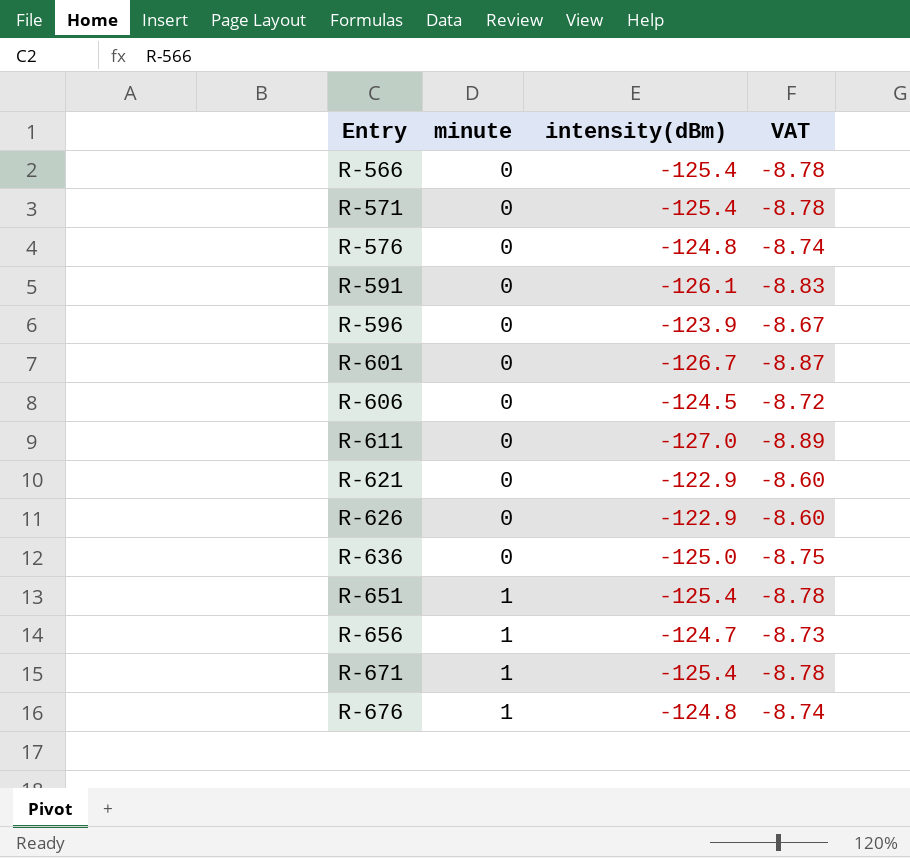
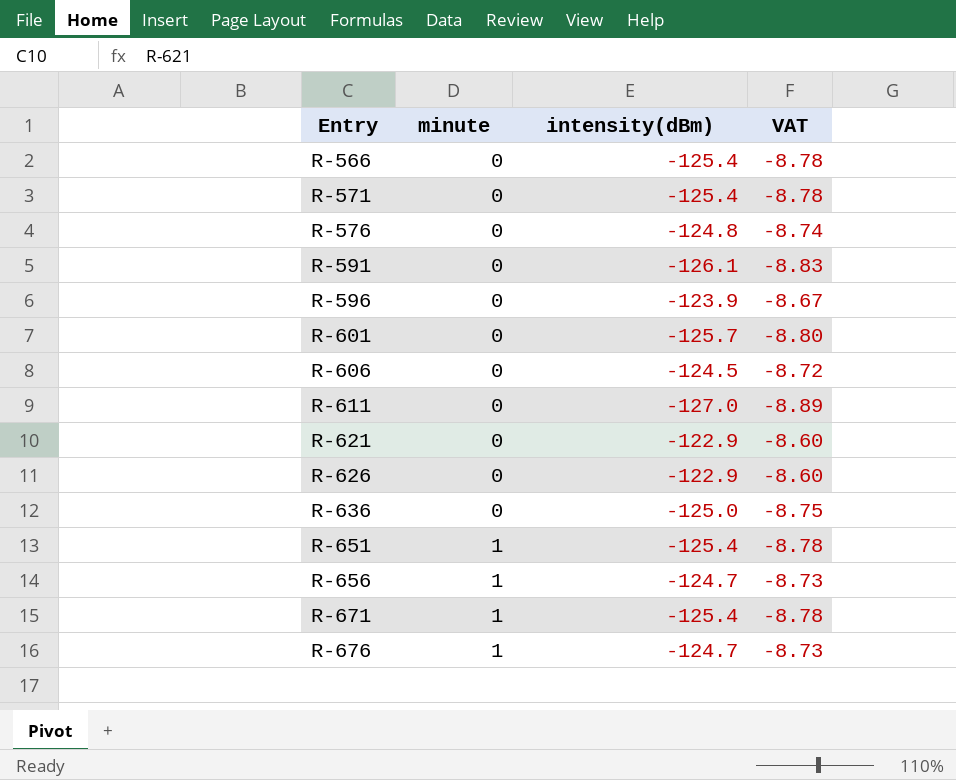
R-601 | intensity(dBm): -126.7 -> -125.7
R-601 | VAT: -8.87 -> -8.80
R-676 | intensity(dBm): -124.8 -> -124.7
R-676 | VAT: -8.74 -> -8.73

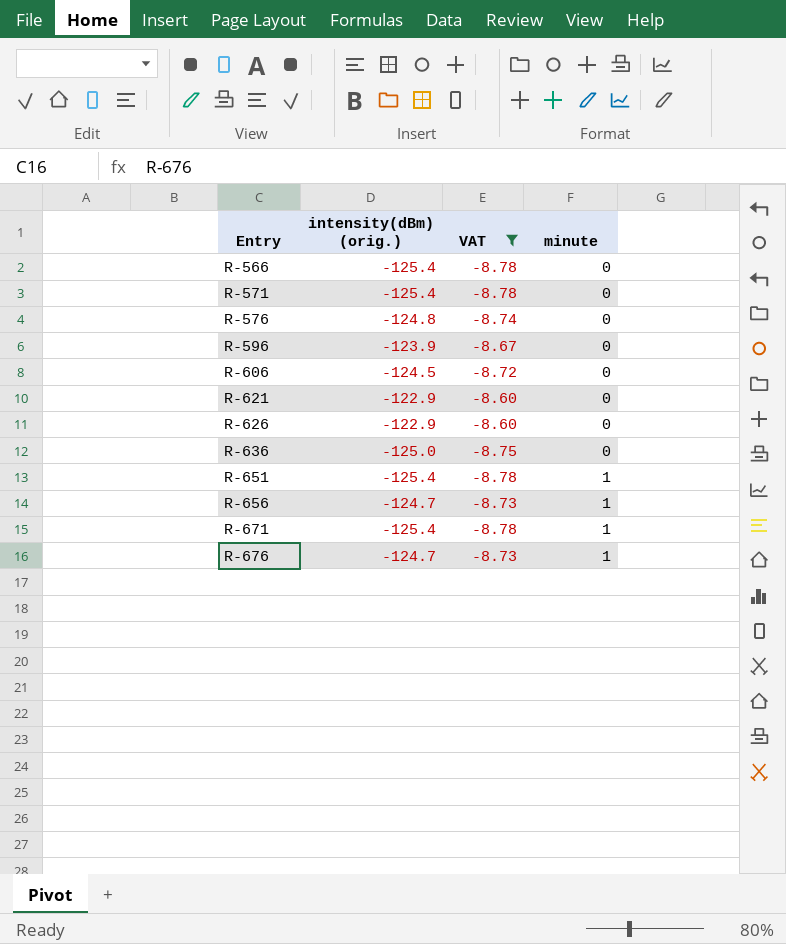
filter: none -> VAT >= -8.78
column name: intensity(dBm) -> intensity(dBm) (orig.)
column minute | position: 2 -> 4

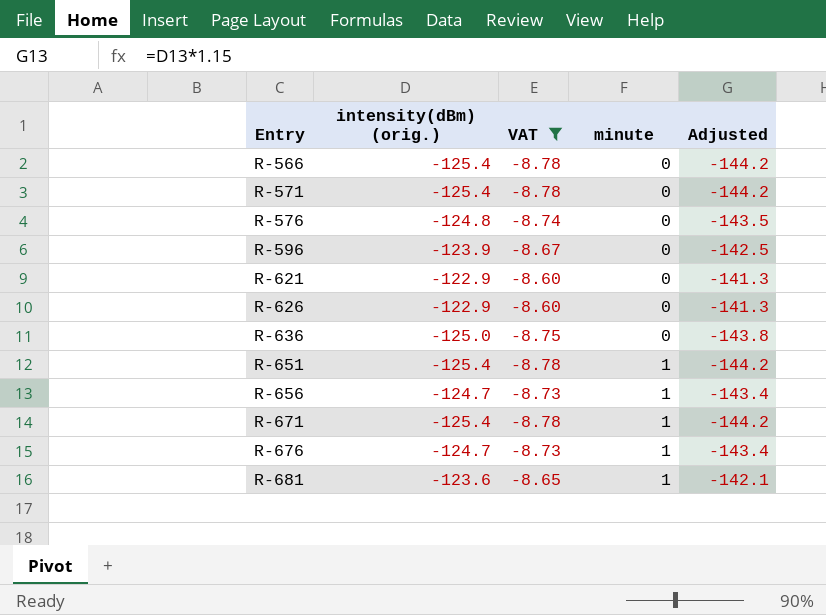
column Adjusted | formula: none -> [intensity(dBm) (orig.)] * 1.15
row R-606: -124.5 | -8.72 | 0 -> none
row R-681: none -> -123.6 | -8.65 | 1 | -142.1

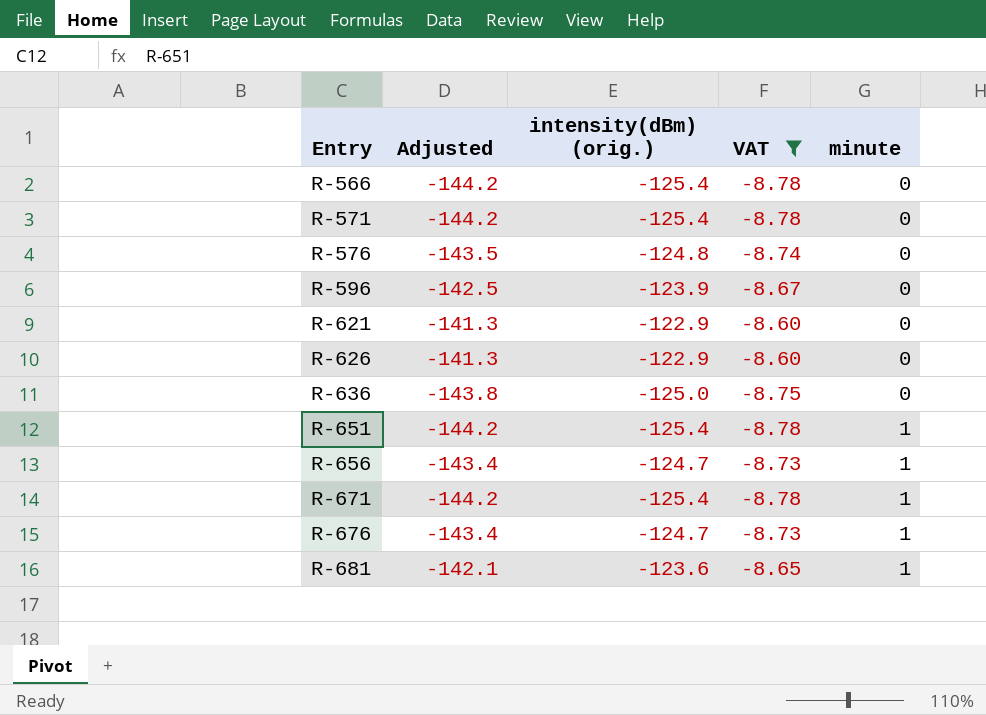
column Adjusted | position: 5 -> 2

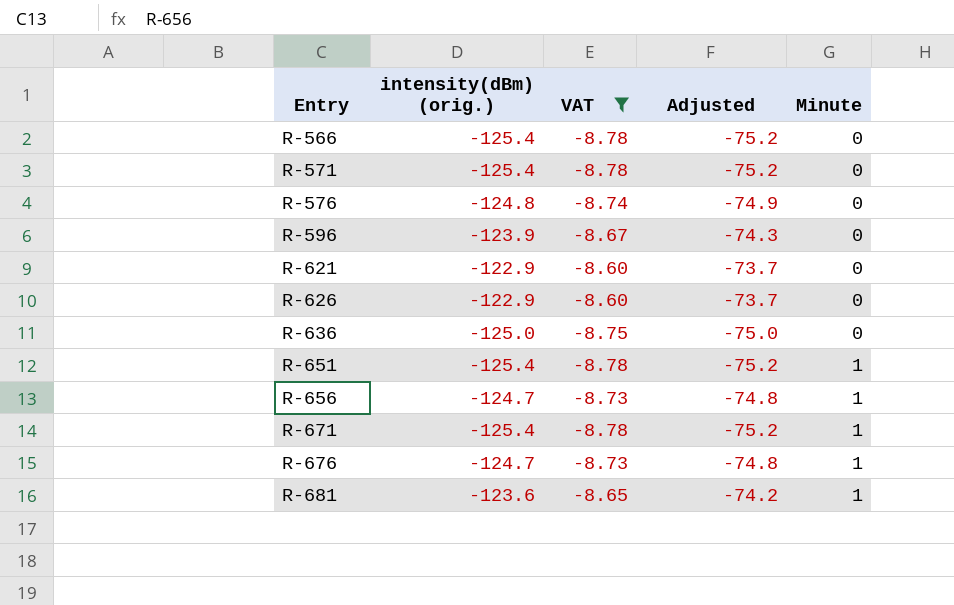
column Adjusted | formula: [intensity(dBm) (orig.)] * 1.15 -> [intensity(dBm) (orig.)] * 0.6
column Adjusted | position: 2 -> 4
column name: minute -> Minute

